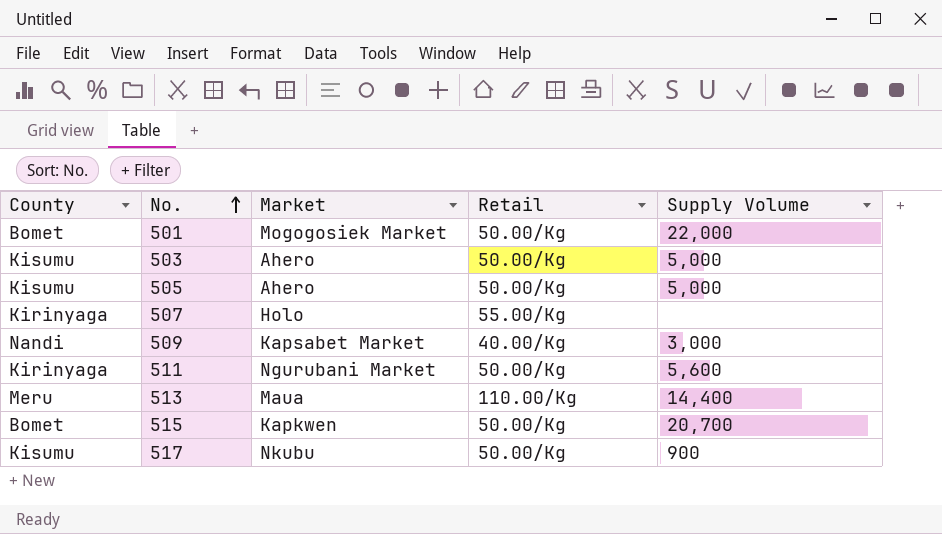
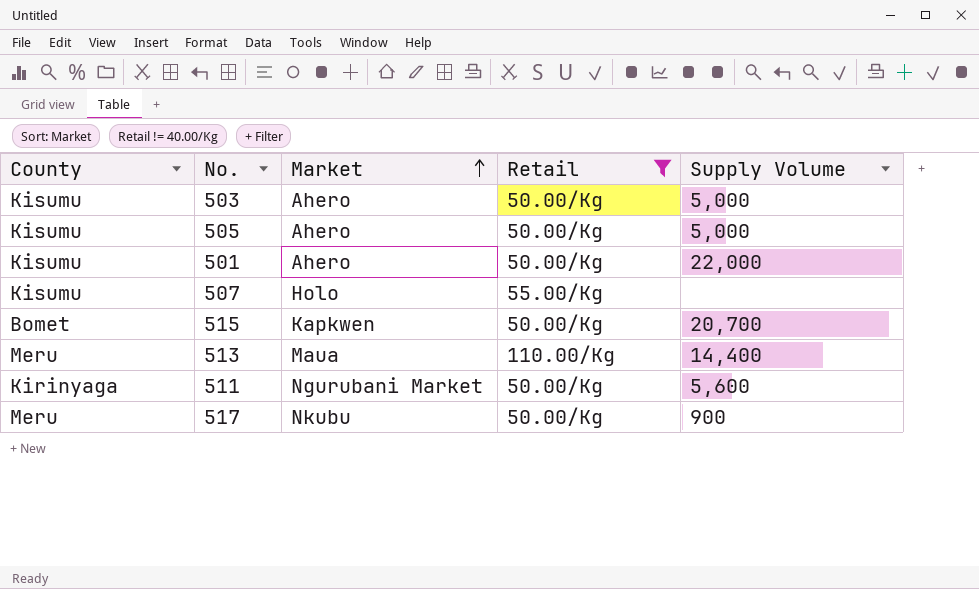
filter: none -> Retail != 40.00/Kg
row order: No. ascending -> Market ascending
501 | County: Bomet -> Kisumu
501 | Market: Mogogosiek Market -> Ahero
507 | County: Kirinyaga -> Kisumu
517 | County: Kisumu -> Meru

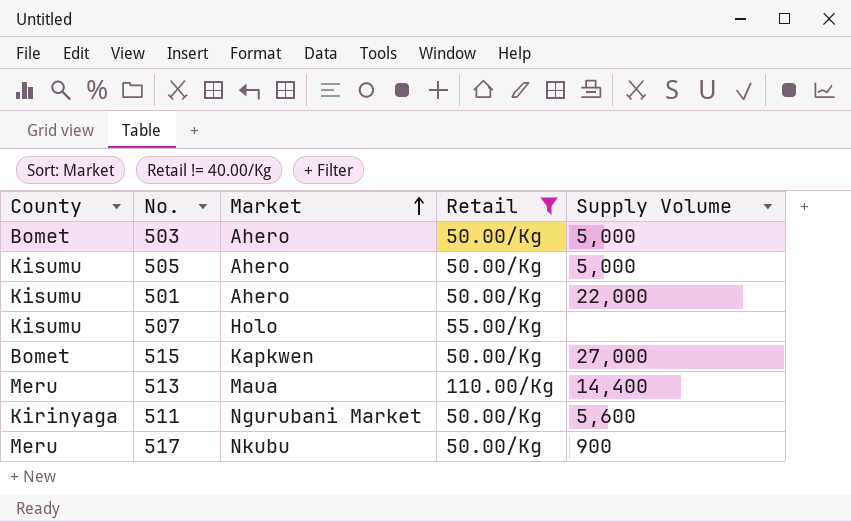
503 | County: Kisumu -> Bomet
515 | Supply Volume: 20,700 -> 27,000

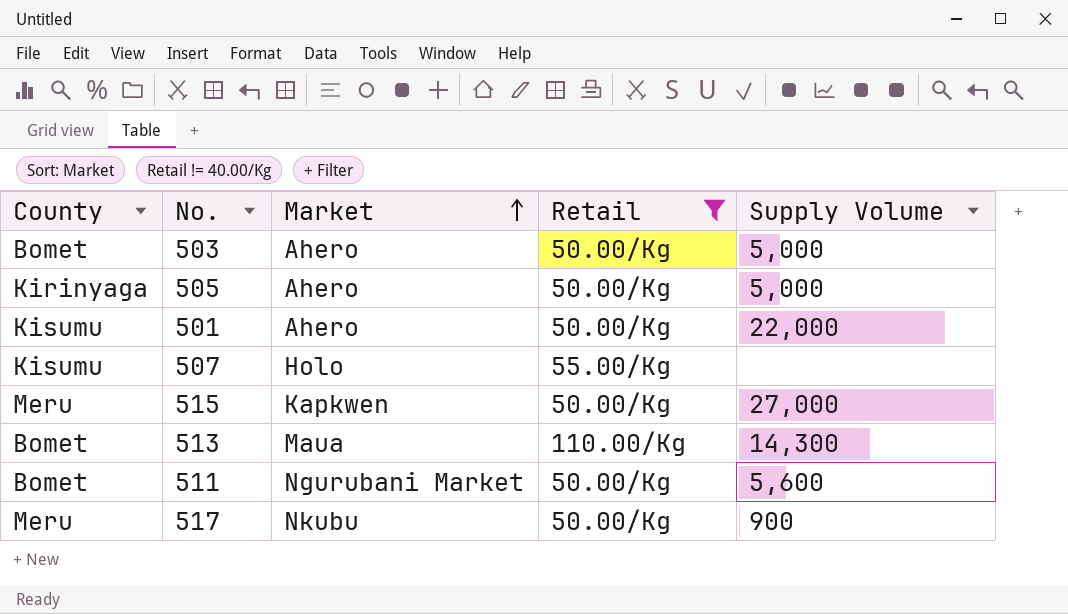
505 | County: Kisumu -> Kirinyaga
515 | County: Bomet -> Meru
513 | County: Meru -> Bomet
513 | Supply Volume: 14,400 -> 14,300
511 | County: Kirinyaga -> Bomet

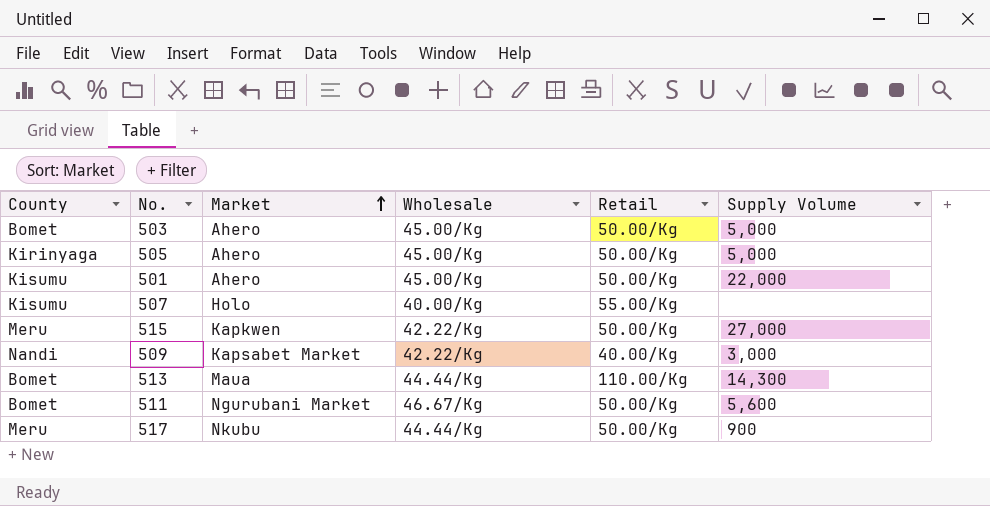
filter: Retail != 40.00/Kg -> none
column Wholesale | position: none -> 4

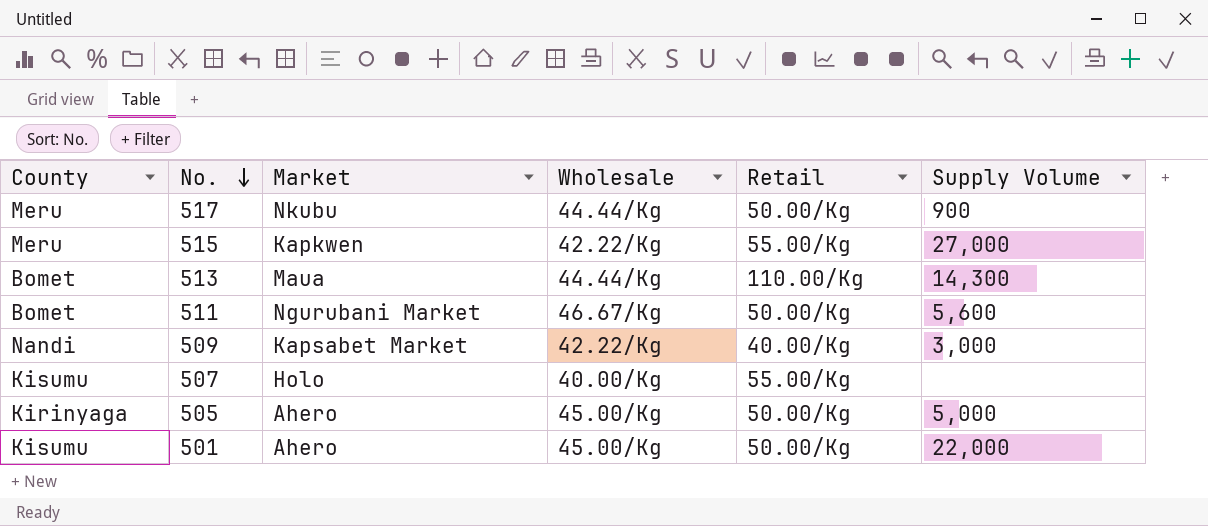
row order: Market ascending -> No. descending
row 503: Bomet | Ahero | 45.00/Kg | 50.00/Kg | 5,000 -> none
515 | Retail: 50.00/Kg -> 55.00/Kg

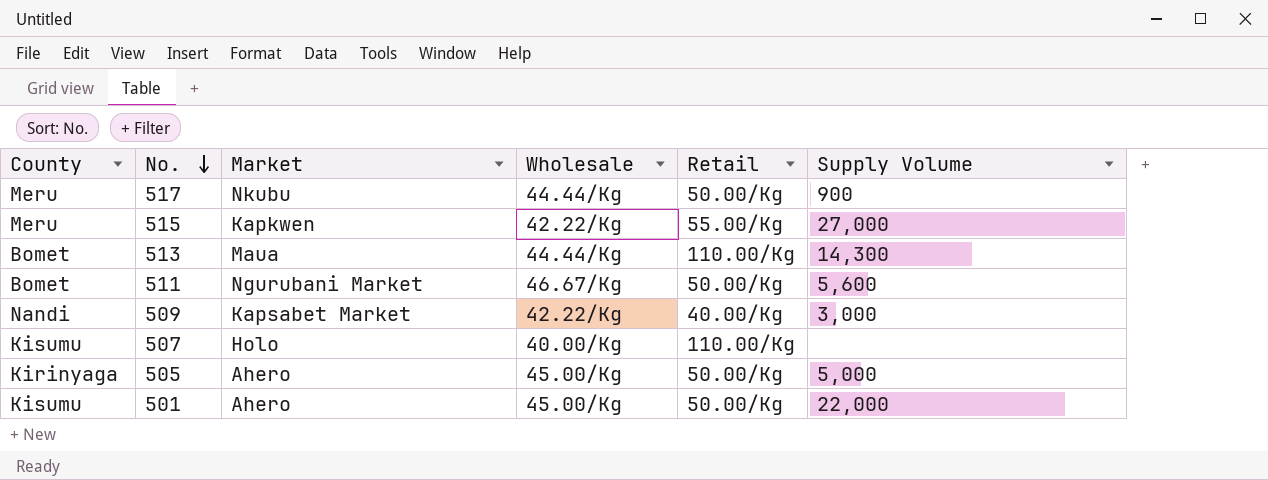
507 | Retail: 55.00/Kg -> 110.00/Kg

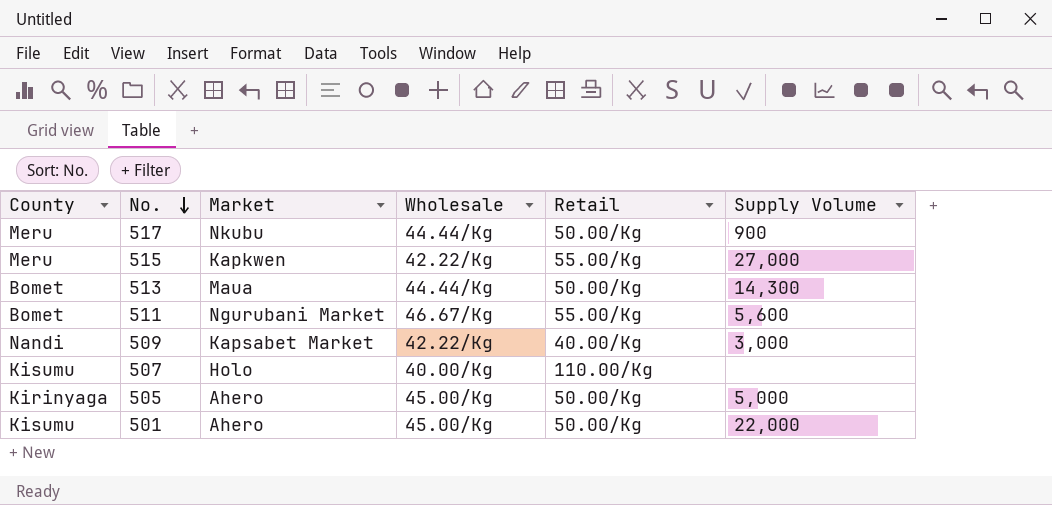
513 | Retail: 110.00/Kg -> 50.00/Kg
511 | Retail: 50.00/Kg -> 55.00/Kg

